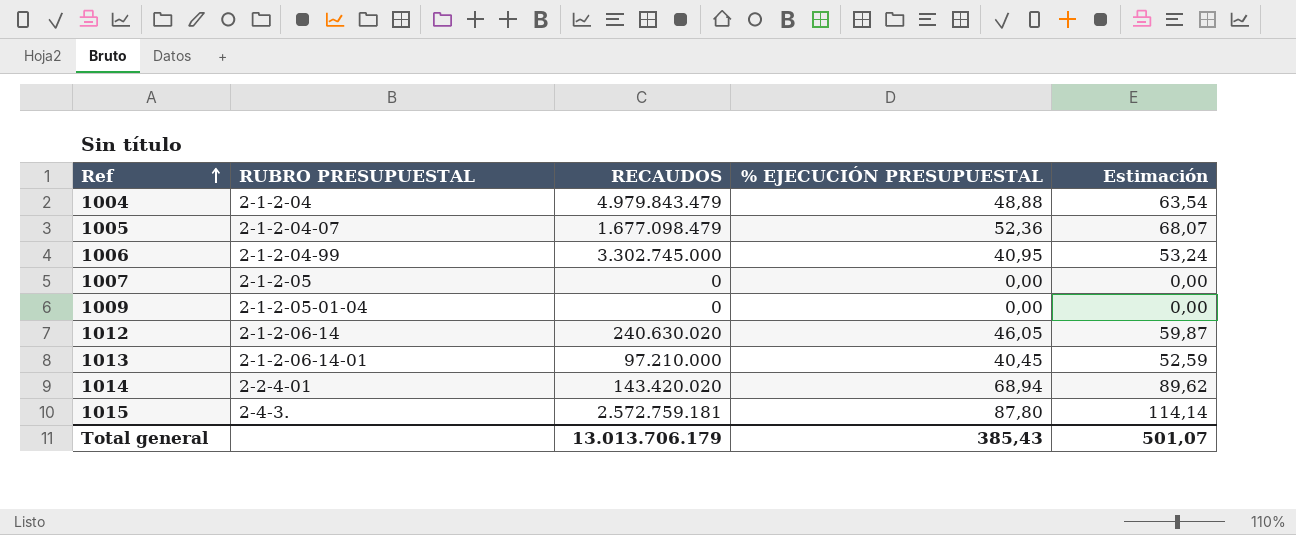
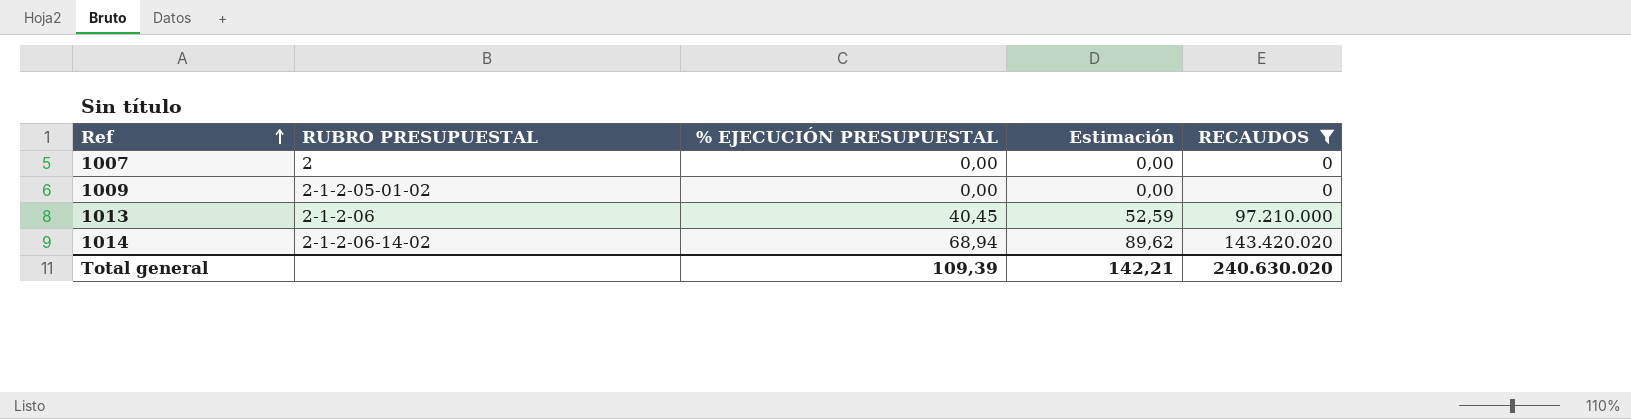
filter: none -> RECAUDOS <= 143.420.020
column RECAUDOS | position: 3 -> 5
1007 | RUBRO PRESUPUESTAL: 2-1-2-05 -> 2
1009 | RUBRO PRESUPUESTAL: 2-1-2-05-01-04 -> 2-1-2-05-01-02
1013 | RUBRO PRESUPUESTAL: 2-1-2-06-14-01 -> 2-1-2-06
1014 | RUBRO PRESUPUESTAL: 2-2-4-01 -> 2-1-2-06-14-02
Total general | % EJECUCIÓN PRESUPUESTAL: 385,43 -> 109,39
Total general | Estimación: 501,07 -> 142,21
Total general | RECAUDOS: 13.013.706.179 -> 240.630.020

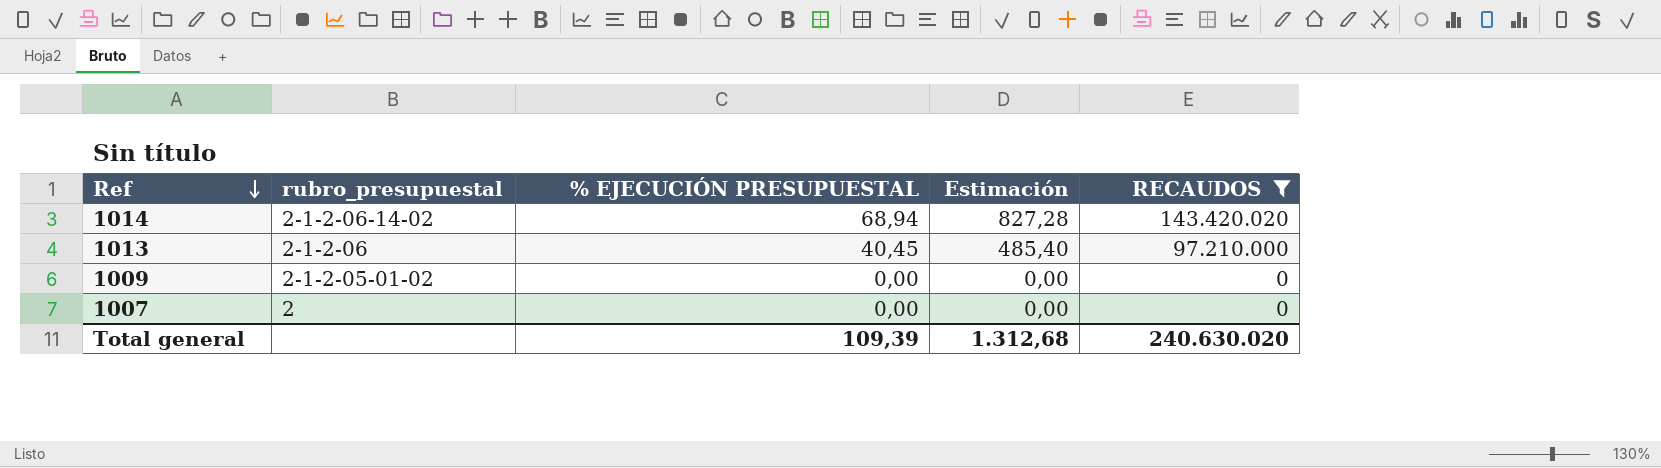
row order: Ref ascending -> Ref descending
column name: RUBRO PRESUPUESTAL -> rubro_presupuestal
column Estimación | formula: [% EJECUCIÓN PRESUPUESTAL] * 1,3 -> [% EJECUCIÓN PRESUPUESTAL] * 12
Total general | Estimación: 142,21 -> 1.312,68

